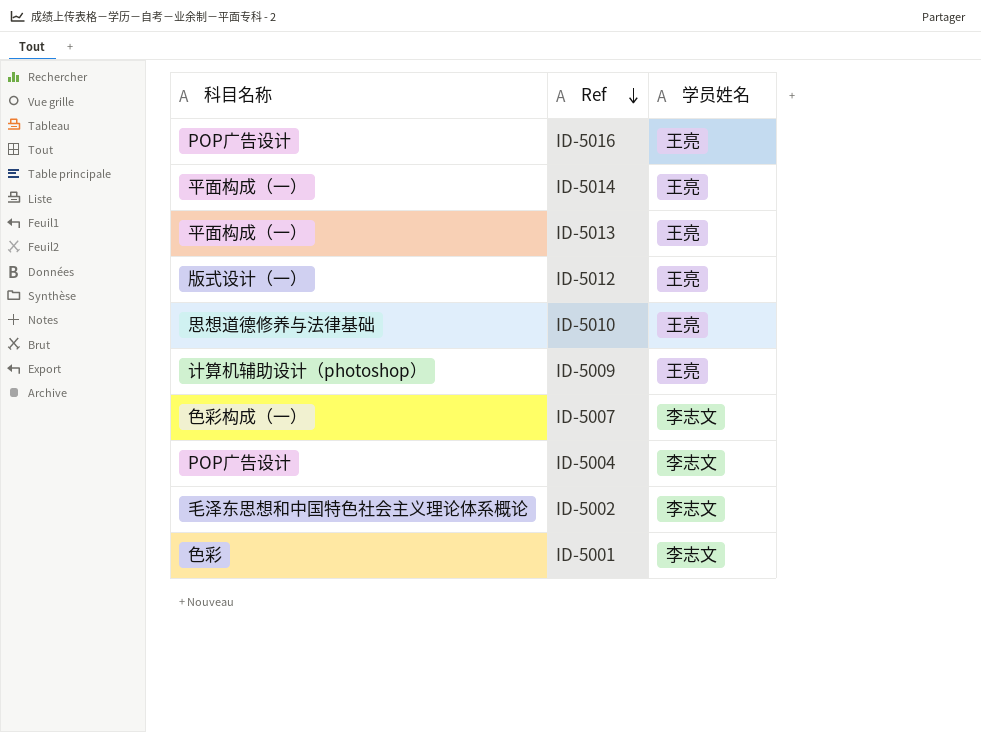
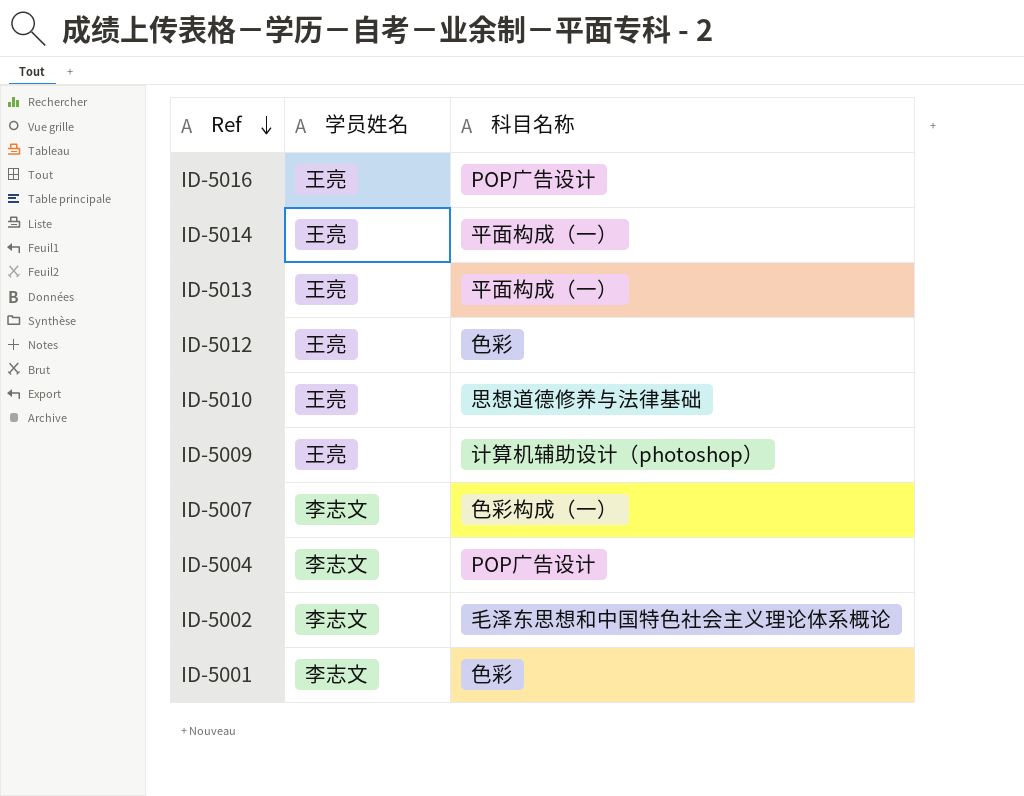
column 科目名称 | position: 1 -> 3
ID-5012 | 科目名称: 版式设计（一） -> 色彩

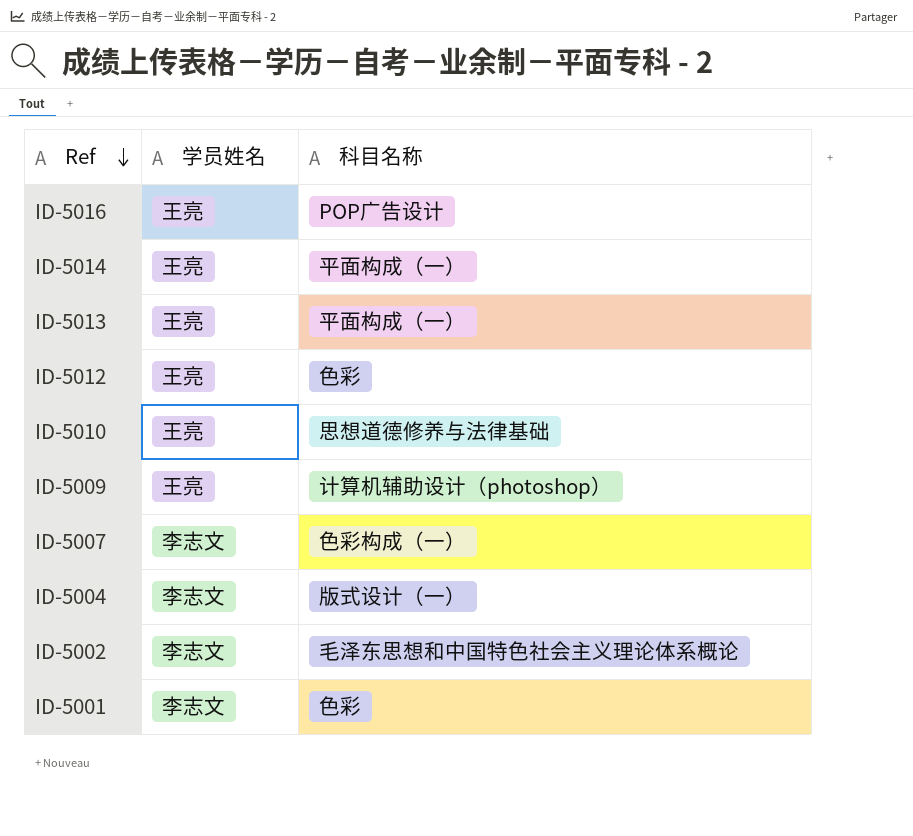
ID-5004 | 科目名称: POP广告设计 -> 版式设计（一）

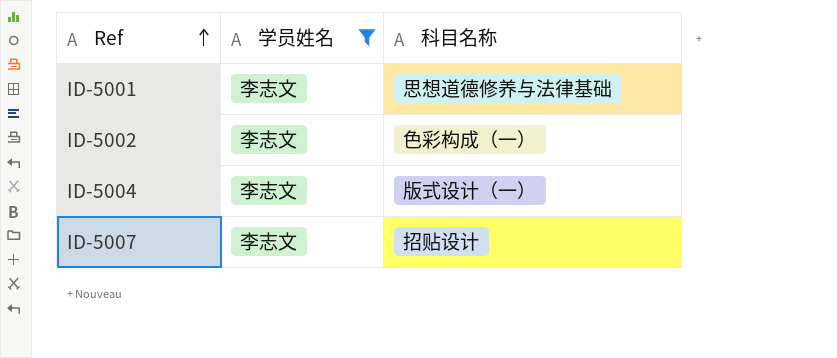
filter: none -> 学员姓名 = 李志文
row order: Ref descending -> Ref ascending
ID-5001 | 科目名称: 色彩 -> 思想道德修养与法律基础
ID-5002 | 科目名称: 毛泽东思想和中国特色社会主义理论体系概论 -> 色彩构成（一）
ID-5007 | 科目名称: 色彩构成（一） -> 招贴设计

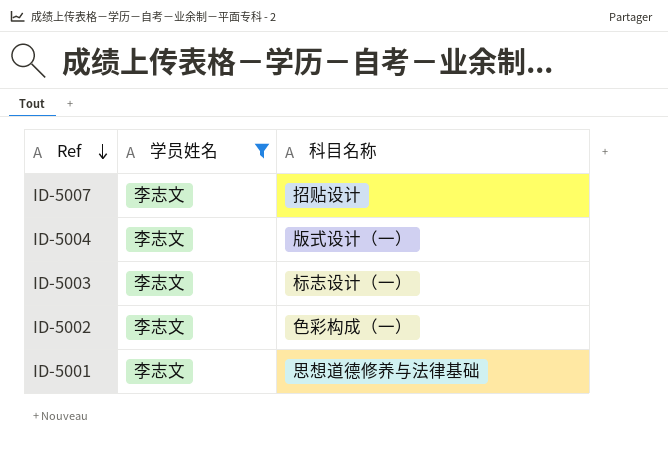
row order: Ref ascending -> Ref descending
row ID-5003: none -> 李志文 | 标志设计（一）

